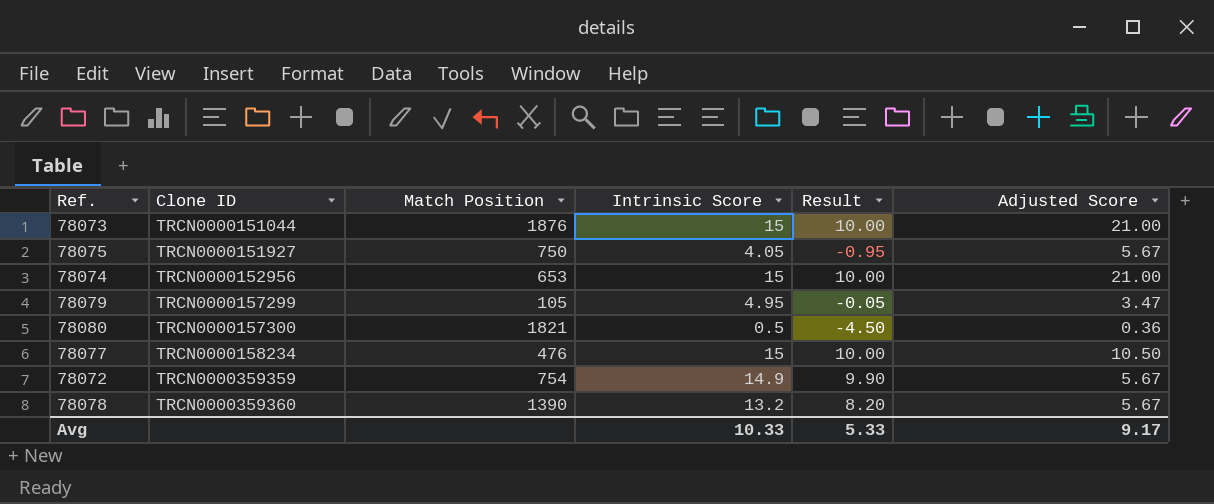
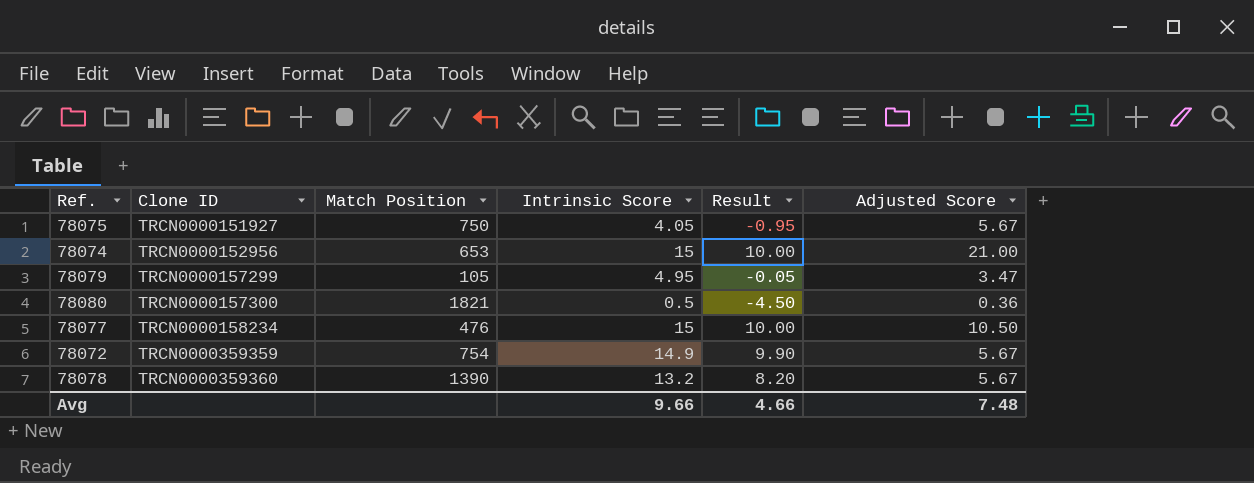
row 78073: TRCN0000151044 | 1876 | 15 | 10.00 | 21.00 -> none
Avg | Intrinsic Score: 10.33 -> 9.66
Avg | Result: 5.33 -> 4.66
Avg | Adjusted Score: 9.17 -> 7.48

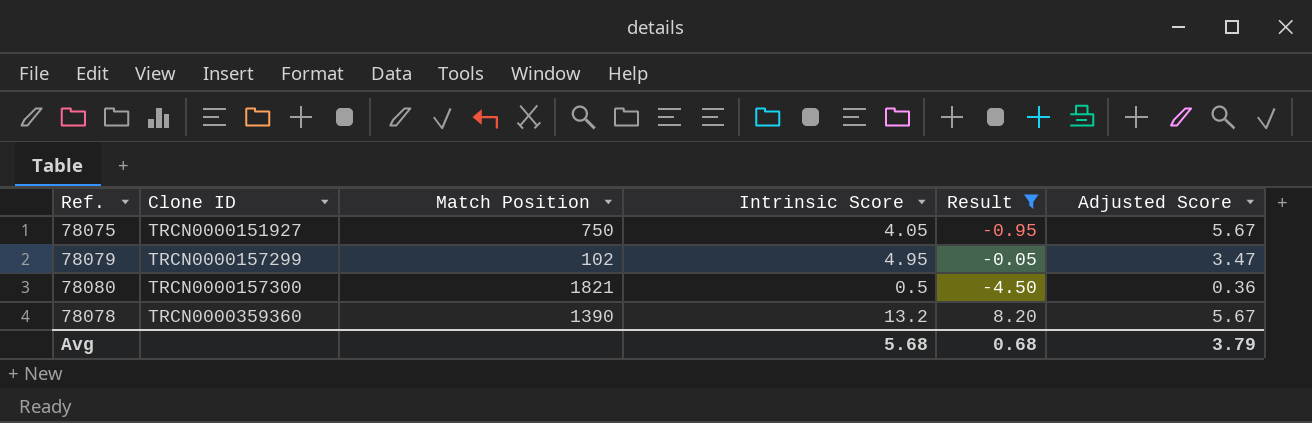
filter: none -> Result <= 8.20
78079 | Match Position: 105 -> 102
Avg | Intrinsic Score: 9.66 -> 5.68
Avg | Result: 4.66 -> 0.68
Avg | Adjusted Score: 7.48 -> 3.79

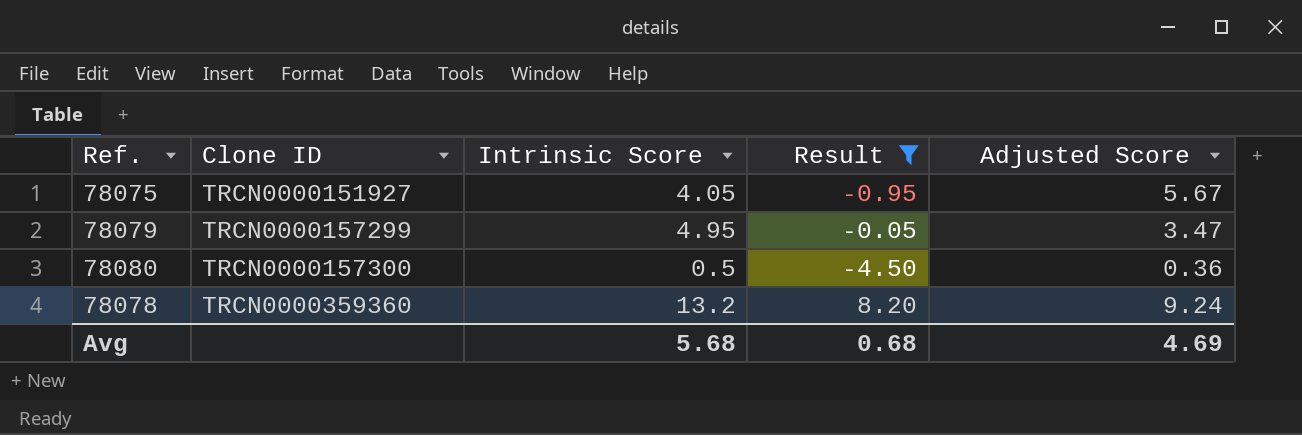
column Match Position | position: 3 -> none
78078 | Adjusted Score: 5.67 -> 9.24
Avg | Adjusted Score: 3.79 -> 4.69

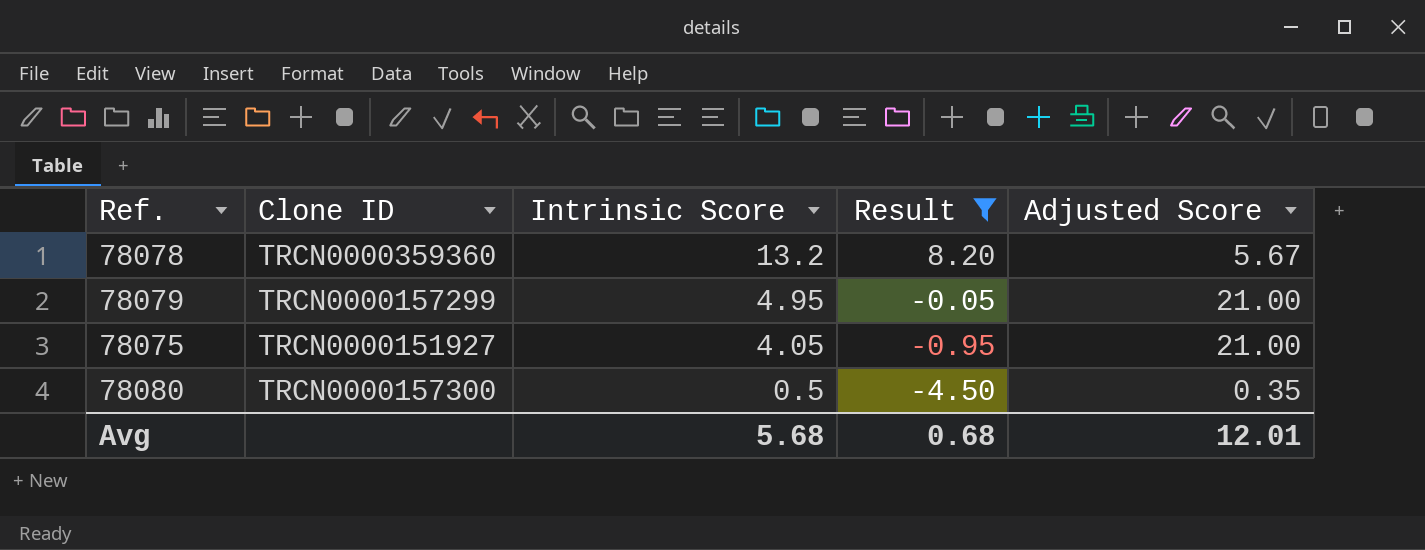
row order: Clone ID ascending -> Intrinsic Score descending
78078 | Adjusted Score: 9.24 -> 5.67
78079 | Adjusted Score: 3.47 -> 21.00
78075 | Adjusted Score: 5.67 -> 21.00
78080 | Adjusted Score: 0.36 -> 0.35
Avg | Adjusted Score: 4.69 -> 12.01

